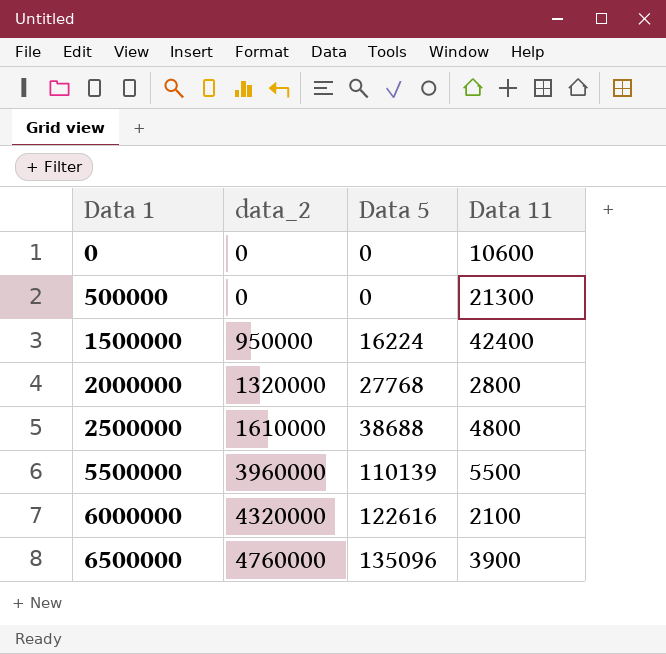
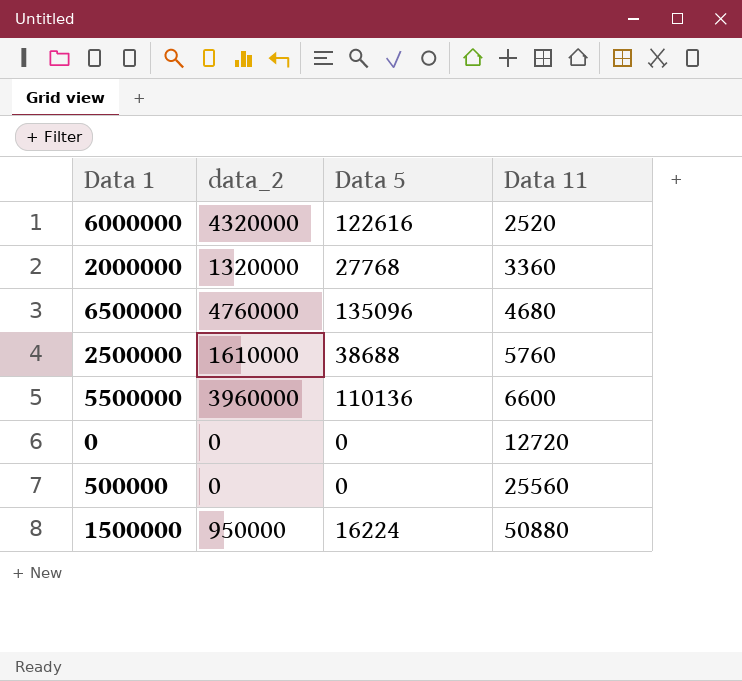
row order: Data 1 ascending -> Data 11 ascending
6000000 | Data 11: 2100 -> 2520
2000000 | Data 11: 2800 -> 3360
6500000 | Data 11: 3900 -> 4680
2500000 | Data 11: 4800 -> 5760
5500000 | Data 5: 110139 -> 110136
5500000 | Data 11: 5500 -> 6600
0 | Data 11: 10600 -> 12720
500000 | Data 11: 21300 -> 25560
1500000 | Data 11: 42400 -> 50880

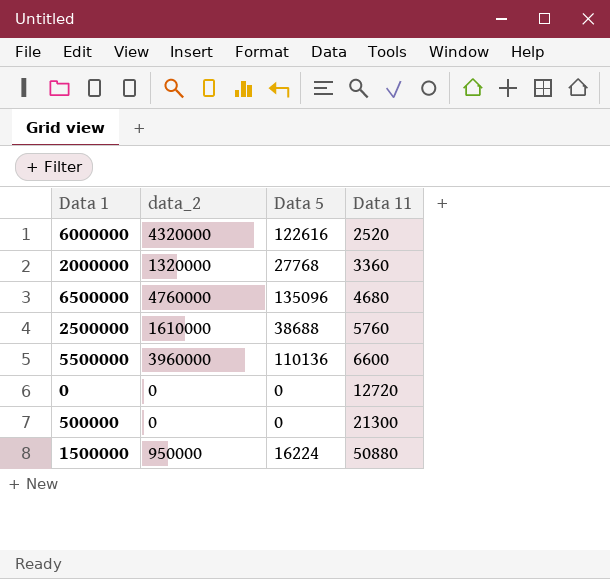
500000 | Data 11: 25560 -> 21300

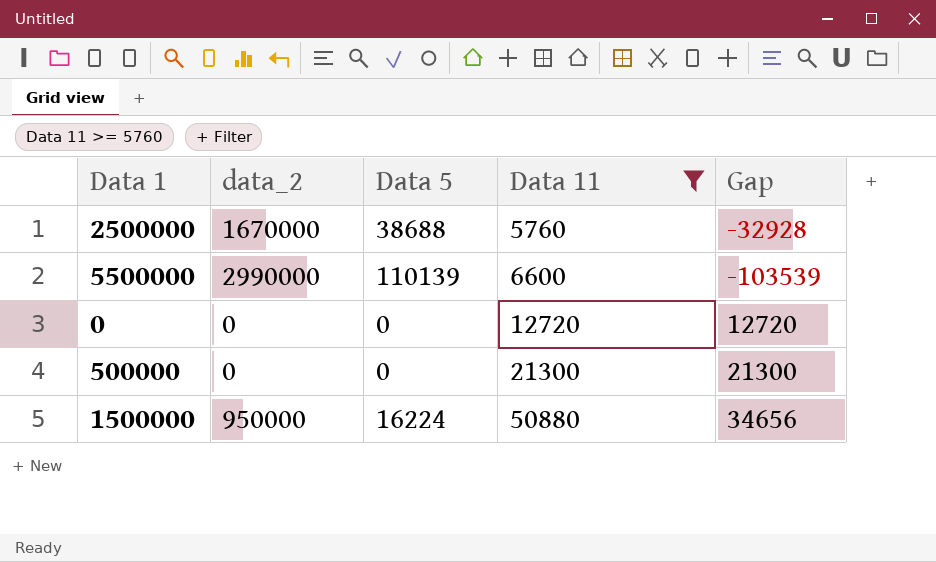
filter: none -> Data 11 >= 5760
column Gap | formula: none -> [Data 11] - [Data 5]
2500000 | data_2: 1610000 -> 1670000
5500000 | data_2: 3960000 -> 2990000
5500000 | Data 5: 110136 -> 110139

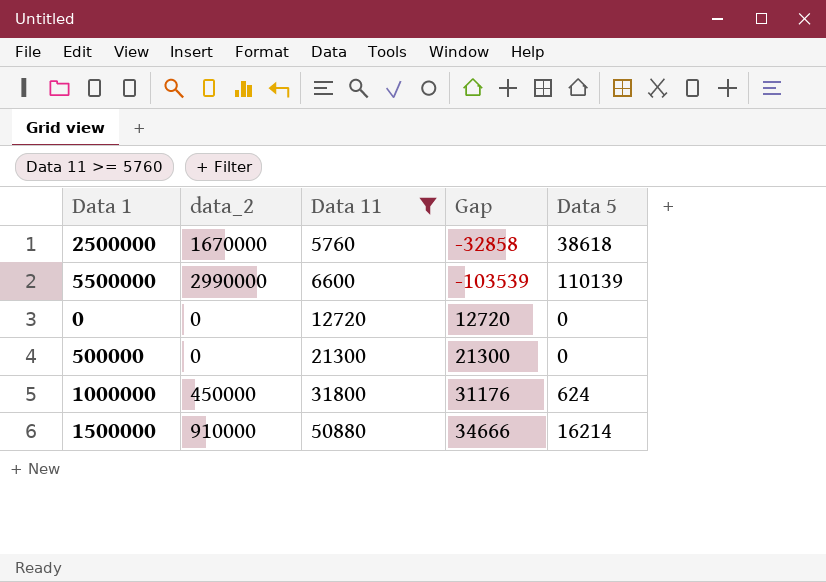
column Data 5 | position: 3 -> 5
2500000 | Gap: -32928 -> -32858
2500000 | Data 5: 38688 -> 38618
row 1000000: none -> 450000 | 31800 | 31176 | 624
1500000 | data_2: 950000 -> 910000
1500000 | Gap: 34656 -> 34666
1500000 | Data 5: 16224 -> 16214

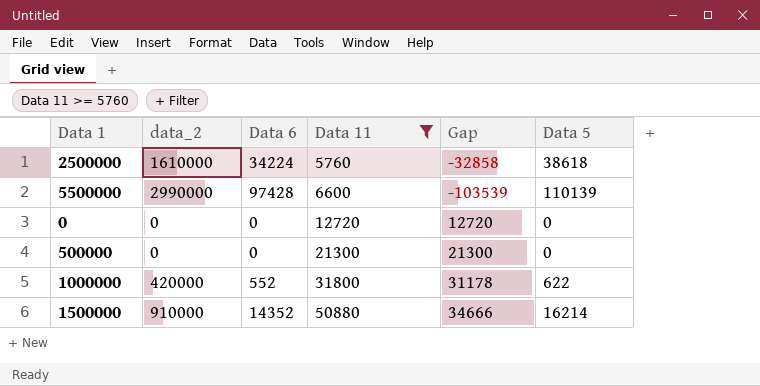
column Data 6 | position: none -> 3
2500000 | data_2: 1670000 -> 1610000
1000000 | data_2: 450000 -> 420000
1000000 | Gap: 31176 -> 31178
1000000 | Data 5: 624 -> 622

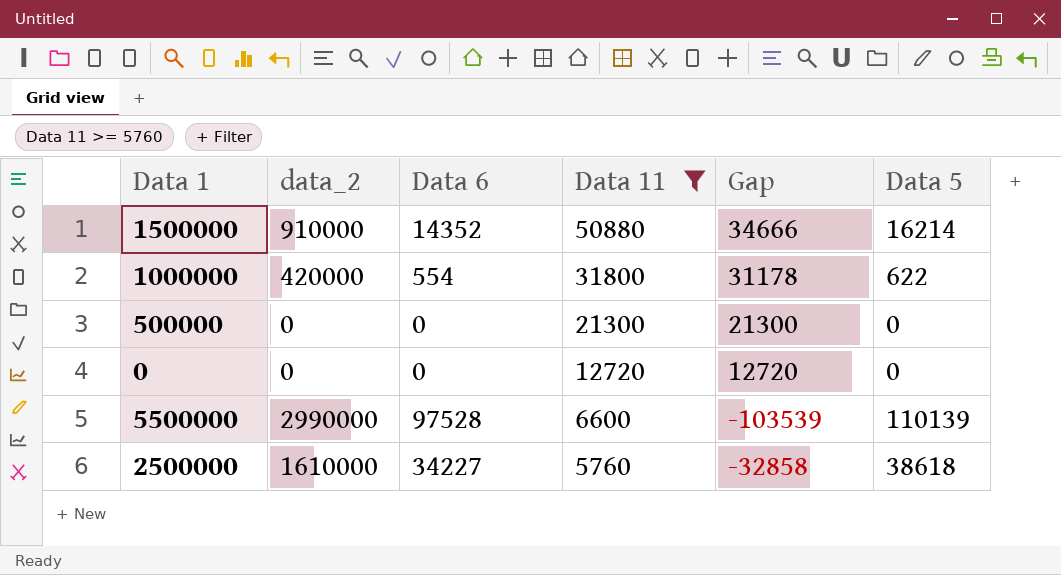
row order: Data 11 ascending -> Data 11 descending
1000000 | Data 6: 552 -> 554
5500000 | Data 6: 97428 -> 97528
2500000 | Data 6: 34224 -> 34227

